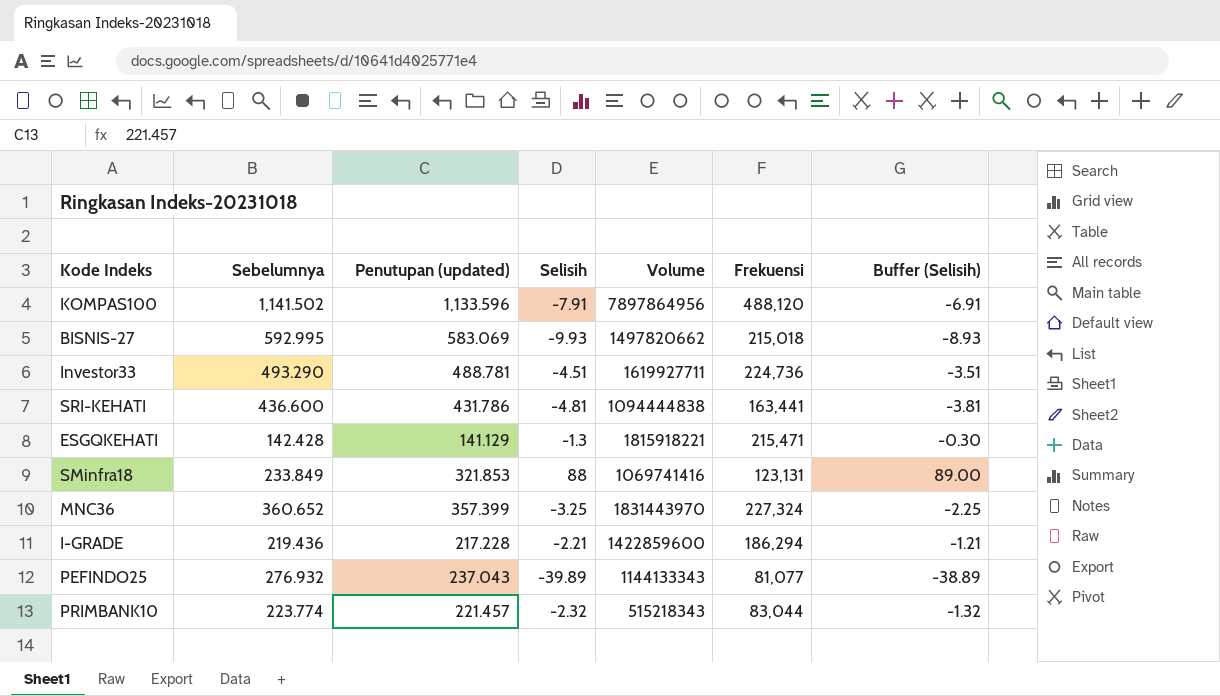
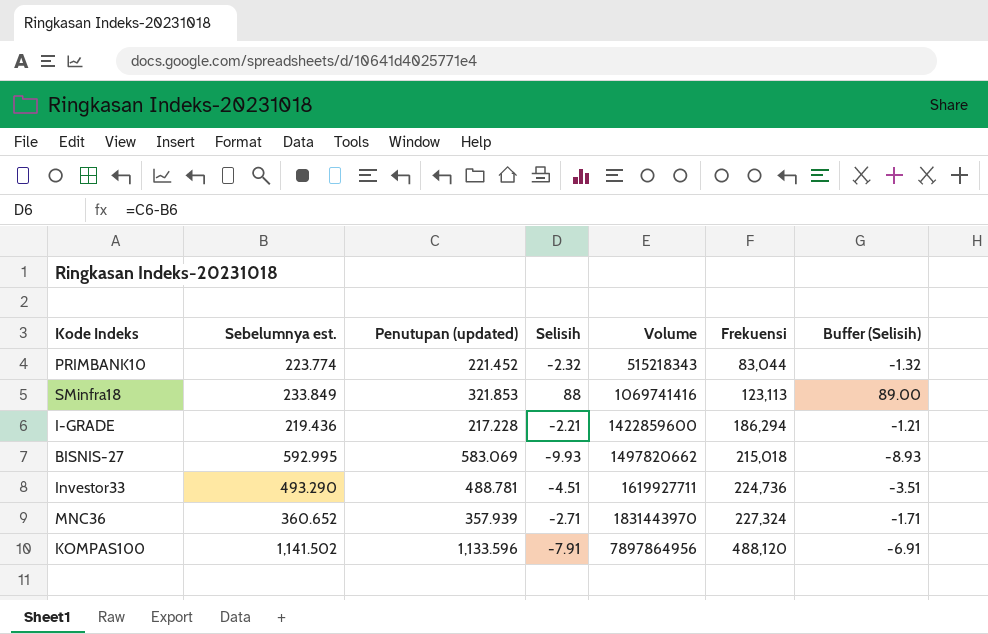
row order: none -> Volume ascending
column name: Sebelumnya -> Sebelumnya est.
row SRI-KEHATI: 436.600 | 431.786 | -4.81 | 1094444838 | 163,441 | -3.81 -> none
row ESGQKEHATI: 142.428 | 141.129 | -1.3 | 1815918221 | 215,471 | -0.30 -> none
row PEFINDO25: 276.932 | 237.043 | -39.89 | 1144133343 | 81,077 | -38.89 -> none
PRIMBANK10 | Penutupan (updated): 221.457 -> 221.452
SMinfra18 | Frekuensi: 123,131 -> 123,113
MNC36 | Penutupan (updated): 357.399 -> 357.939
MNC36 | Selisih: -3.25 -> -2.71
MNC36 | Buffer (Selisih): -2.25 -> -1.71

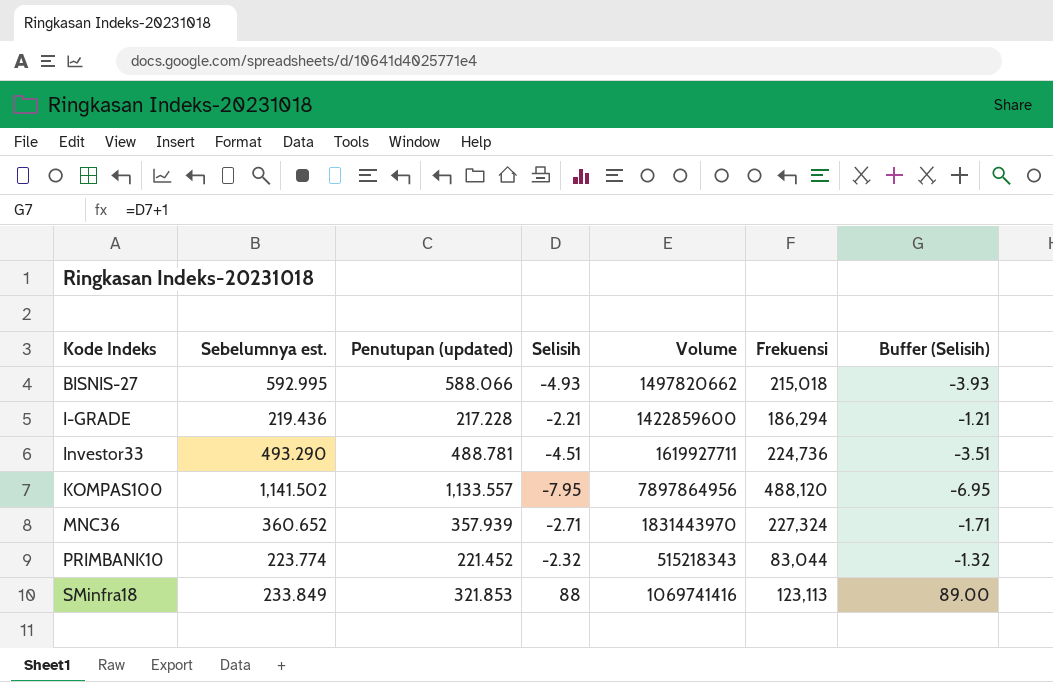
row order: Volume ascending -> Kode Indeks ascending
BISNIS-27 | Penutupan (updated): 583.069 -> 588.066
BISNIS-27 | Selisih: -9.93 -> -4.93
BISNIS-27 | Buffer (Selisih): -8.93 -> -3.93
KOMPAS100 | Penutupan (updated): 1,133.596 -> 1,133.557
KOMPAS100 | Selisih: -7.91 -> -7.95
KOMPAS100 | Buffer (Selisih): -6.91 -> -6.95

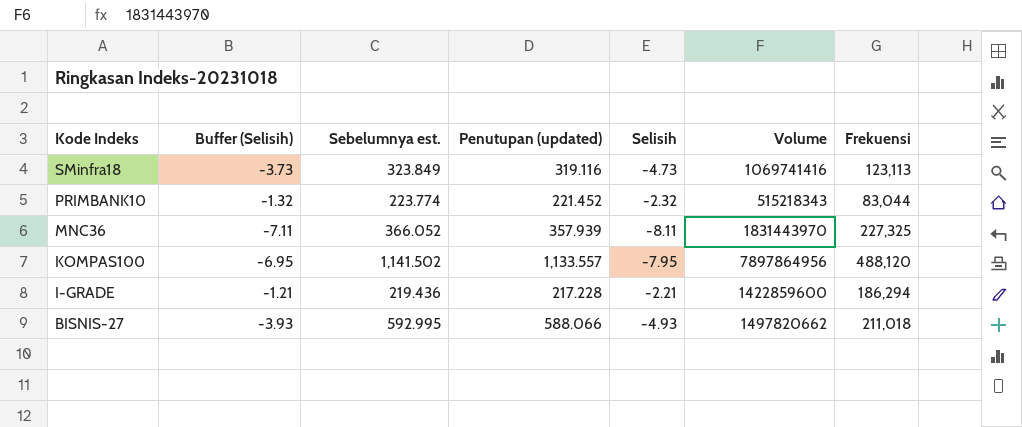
row order: Kode Indeks ascending -> Kode Indeks descending
column Buffer (Selisih) | position: 7 -> 2
row Investor33: 493.290 | 488.781 | -4.51 | 1619927711 | 224,736 | -3.51 -> none
SMinfra18 | Buffer (Selisih): 89.00 -> -3.73
SMinfra18 | Sebelumnya est.: 233.849 -> 323.849
SMinfra18 | Penutupan (updated): 321.853 -> 319.116
SMinfra18 | Selisih: 88 -> -4.73
MNC36 | Buffer (Selisih): -1.71 -> -7.11
MNC36 | Sebelumnya est.: 360.652 -> 366.052
MNC36 | Selisih: -2.71 -> -8.11
MNC36 | Frekuensi: 227,324 -> 227,325
BISNIS-27 | Frekuensi: 215,018 -> 211,018

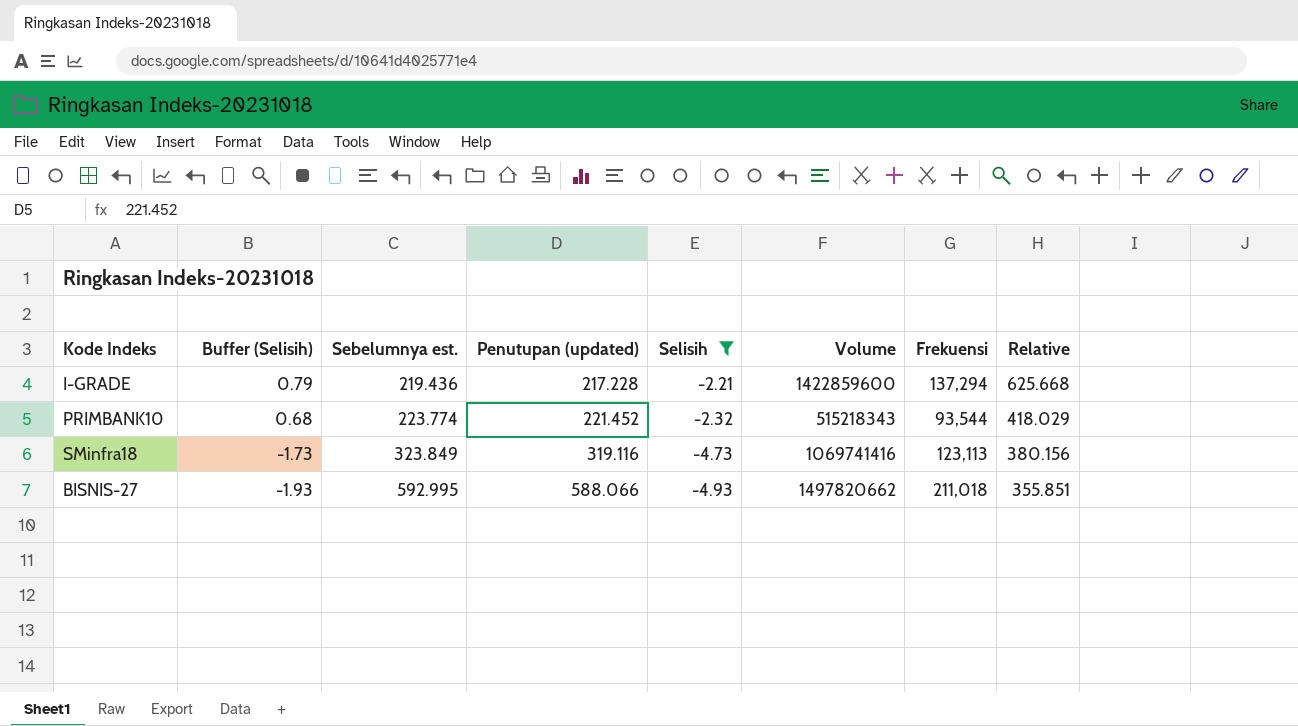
filter: none -> Selisih >= -4.93
row order: Kode Indeks descending -> Buffer (Selisih) descending
column Buffer (Selisih) | formula: [Selisih] + 1 -> [Selisih] + 3
column Relative | formula: none -> [Frekuensi] / [Sebelumnya est.]
I-GRADE | Frekuensi: 186,294 -> 137,294
PRIMBANK10 | Frekuensi: 83,044 -> 93,544

